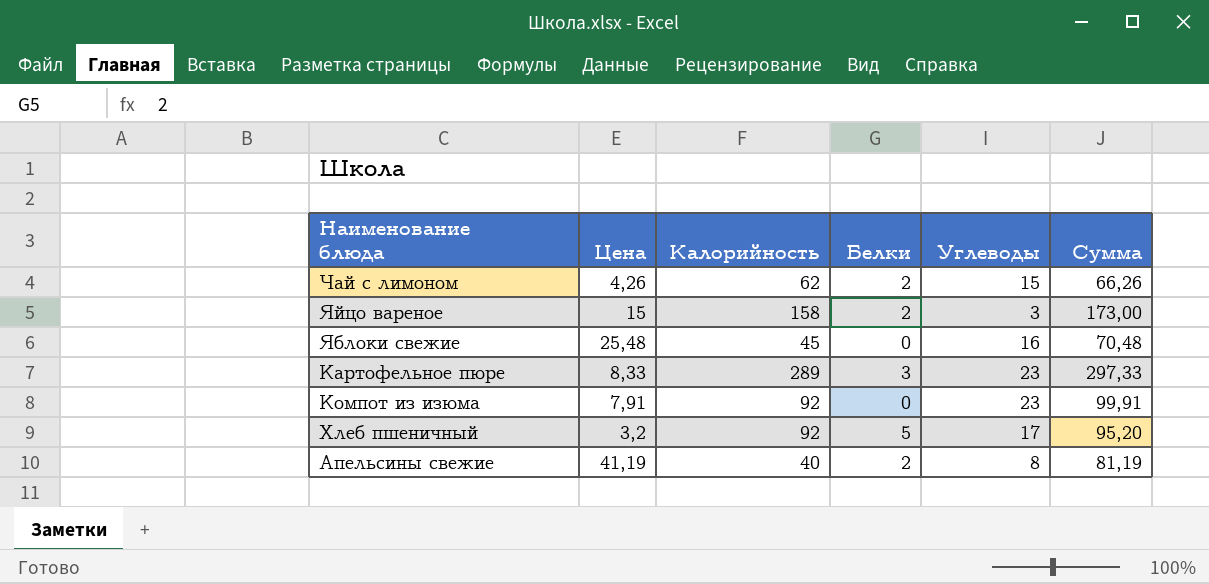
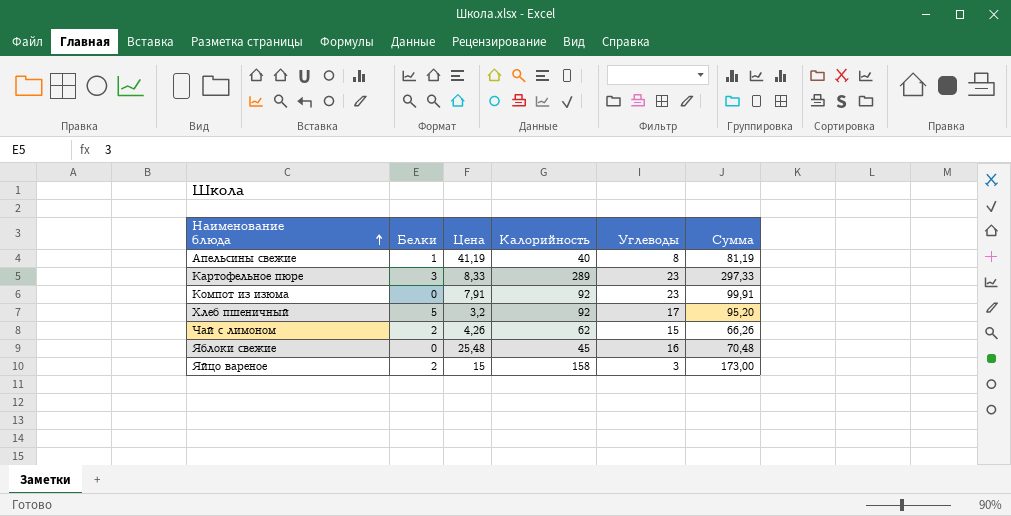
row order: none -> Наименование блюда ascending
column Белки | position: 4 -> 2
Апельсины свежие | Белки: 2 -> 1

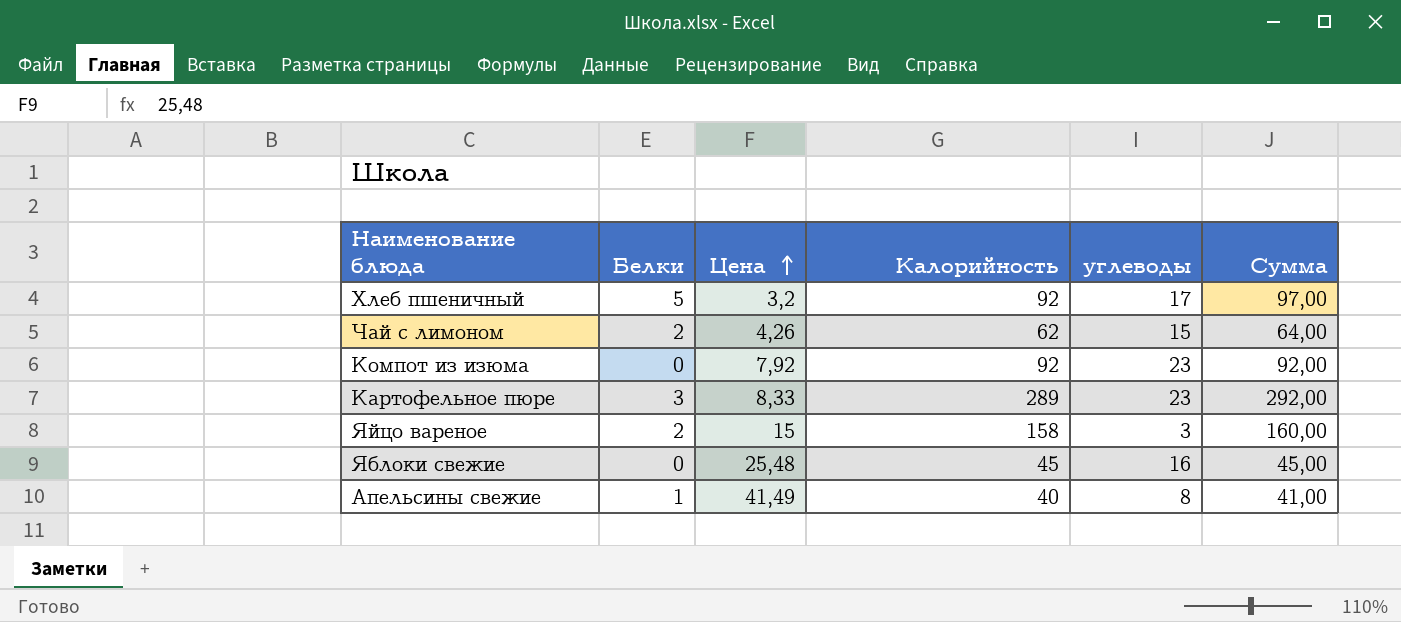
row order: Наименование блюда ascending -> Цена ascending
column name: Углеводы -> углеводы
column Сумма | formula: [Цена] + [Калорийность] -> [Белки] + [Калорийность]
Компот из изюма | Цена: 7,91 -> 7,92
Апельсины свежие | Цена: 41,19 -> 41,49

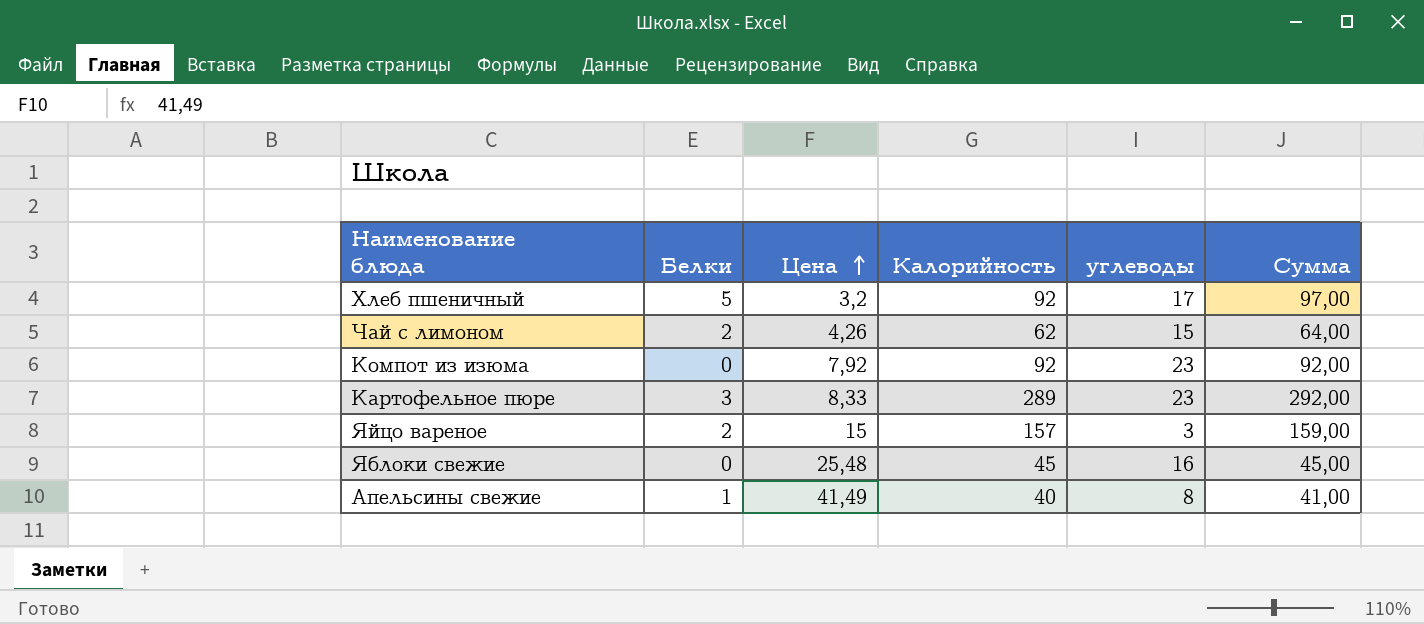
Яйцо вареное | Калорийность: 158 -> 157
Яйцо вареное | Сумма: 160,00 -> 159,00

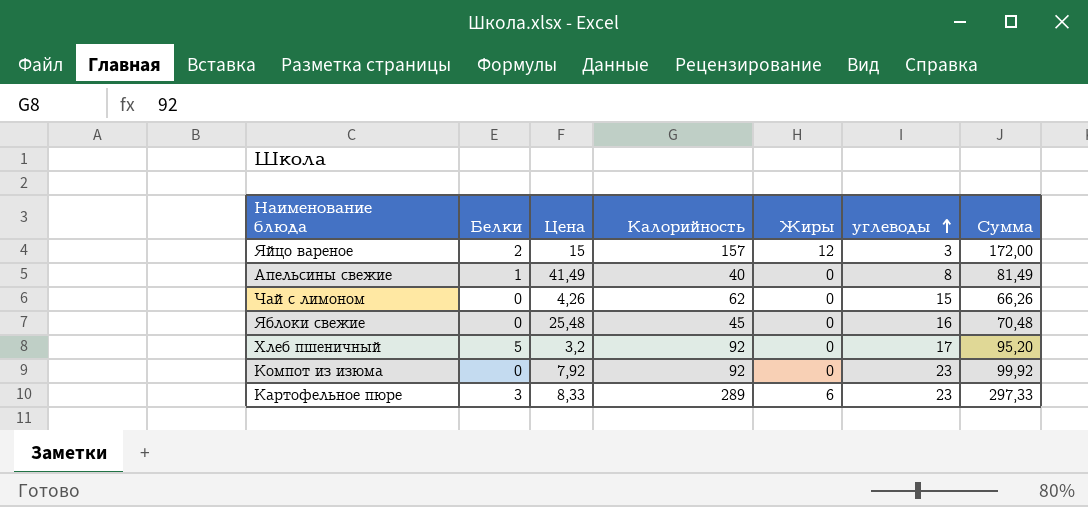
row order: Цена ascending -> углеводы ascending
column Жиры | position: none -> 5
column Сумма | formula: [Белки] + [Калорийность] -> [Цена] + [Калорийность]
Чай с лимоном | Белки: 2 -> 0

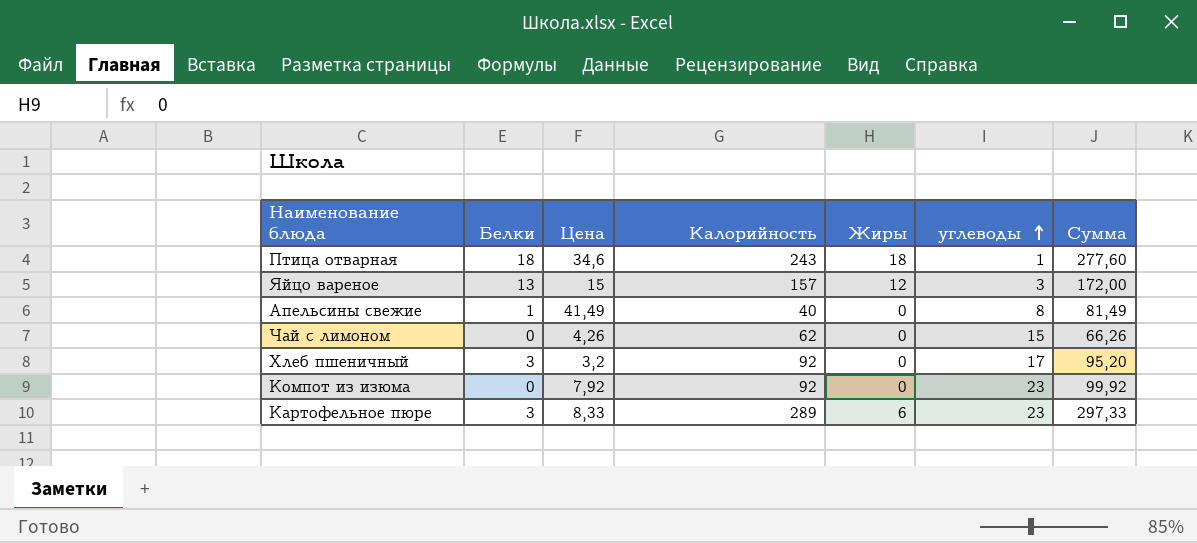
row Яблоки свежие: 0 | 25,48 | 45 | 0 | 16 | 70,48 -> none
row Птица отварная: none -> 18 | 34,6 | 243 | 18 | 1 | 277,60
Яйцо вареное | Белки: 2 -> 13
Хлеб пшеничный | Белки: 5 -> 3

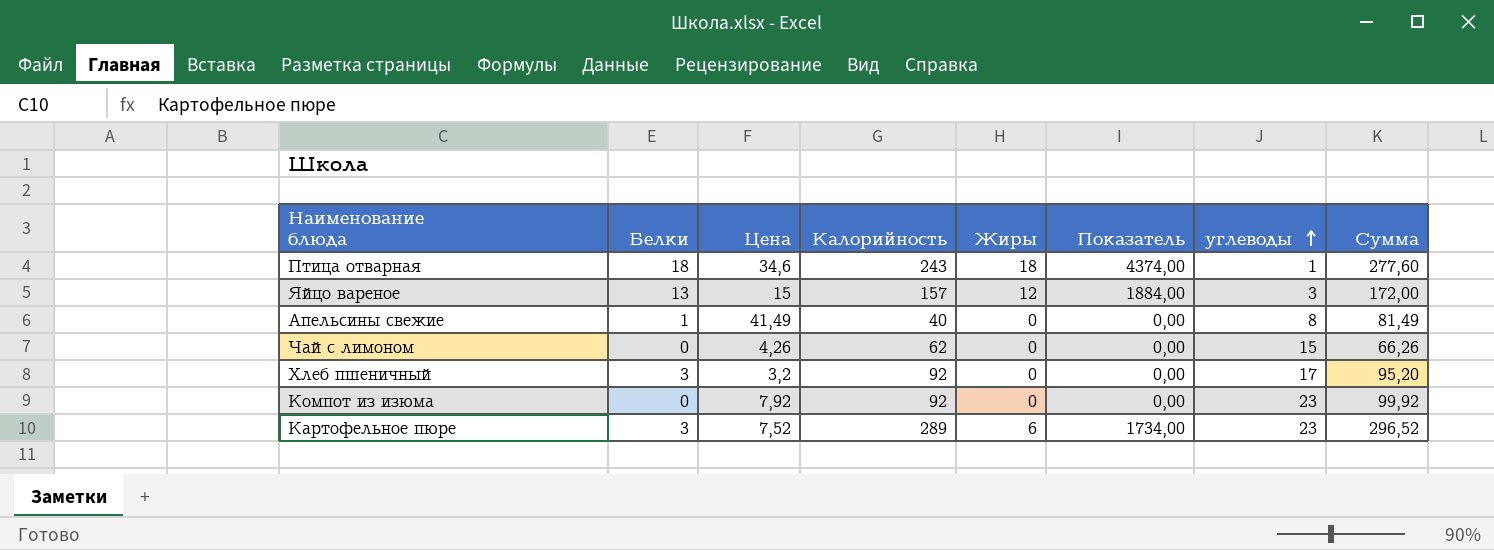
column Показатель | formula: none -> [Калорийность] * [Жиры]
Картофельное пюре | Цена: 8,33 -> 7,52
Картофельное пюре | Сумма: 297,33 -> 296,52

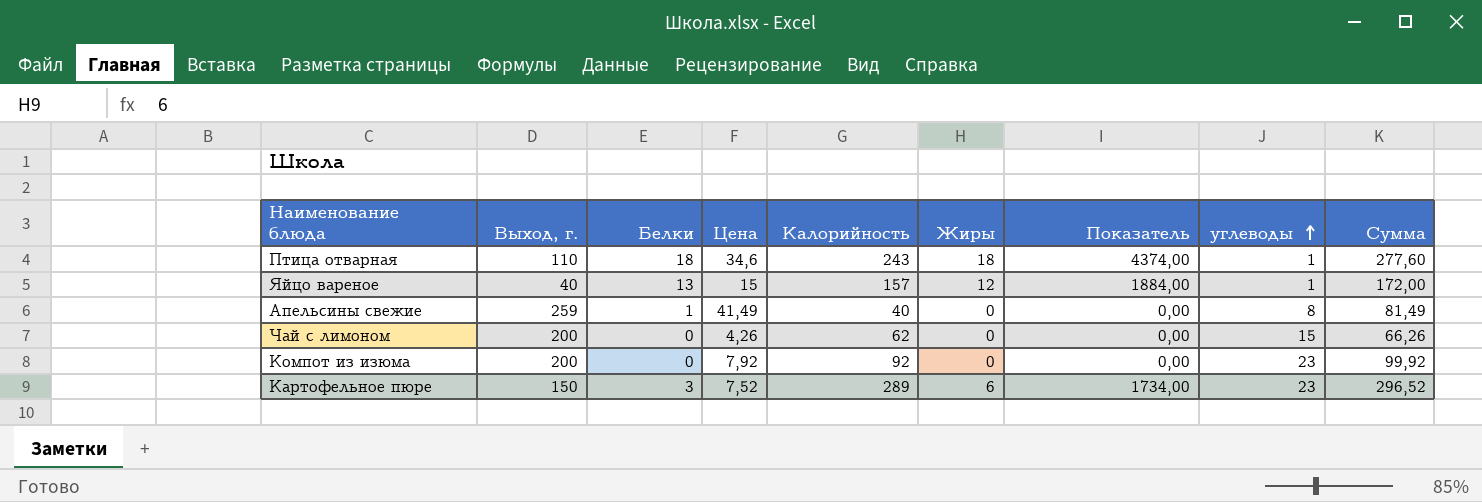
column Выход, г. | position: none -> 2
row Хлеб пшеничный: 3 | 3,2 | 92 | 0 | 0,00 | 17 | 95,20 -> none
Яйцо вареное | углеводы: 3 -> 1

